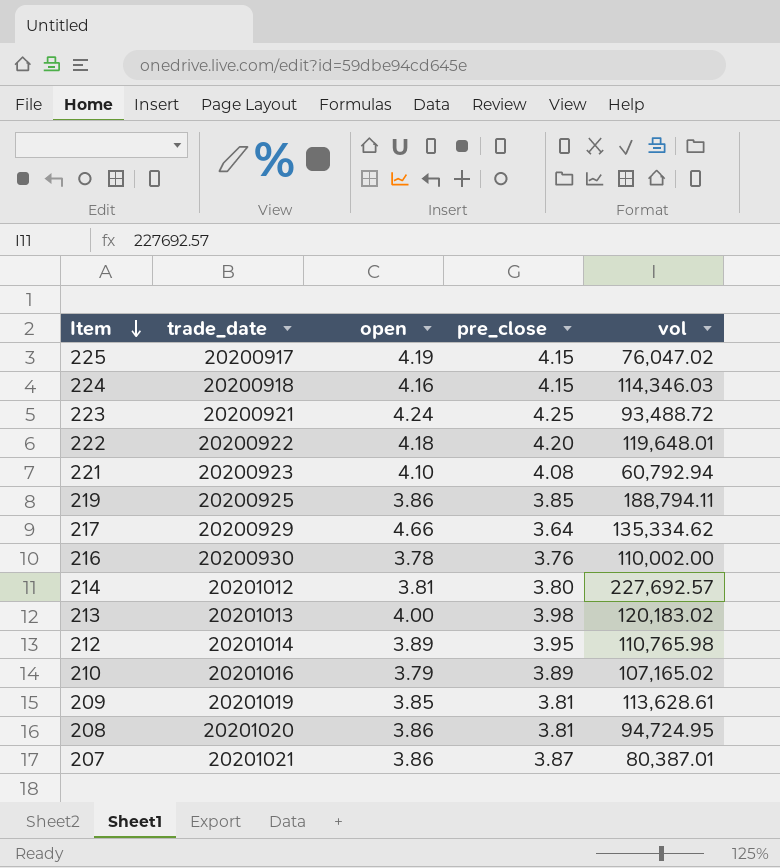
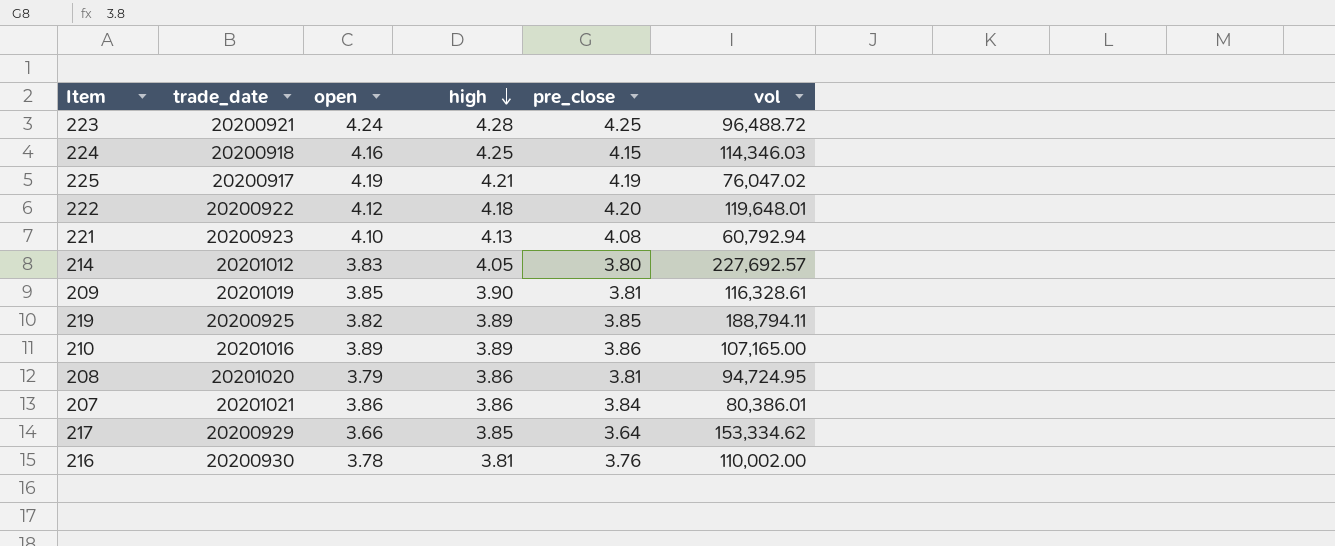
row order: Item descending -> high descending
column high | position: none -> 4
row 213: 20201013 | 4.00 | 3.98 | 120,183.02 -> none
row 212: 20201014 | 3.89 | 3.95 | 110,765.98 -> none
223 | vol: 93,488.72 -> 96,488.72
225 | pre_close: 4.15 -> 4.19
222 | open: 4.18 -> 4.12
214 | open: 3.81 -> 3.83
209 | vol: 113,628.61 -> 116,328.61
219 | open: 3.86 -> 3.82
210 | open: 3.79 -> 3.89
210 | pre_close: 3.89 -> 3.86
210 | vol: 107,165.02 -> 107,165.00
208 | open: 3.86 -> 3.79
207 | pre_close: 3.87 -> 3.84
207 | vol: 80,387.01 -> 80,386.01
217 | open: 4.66 -> 3.66
217 | vol: 135,334.62 -> 153,334.62

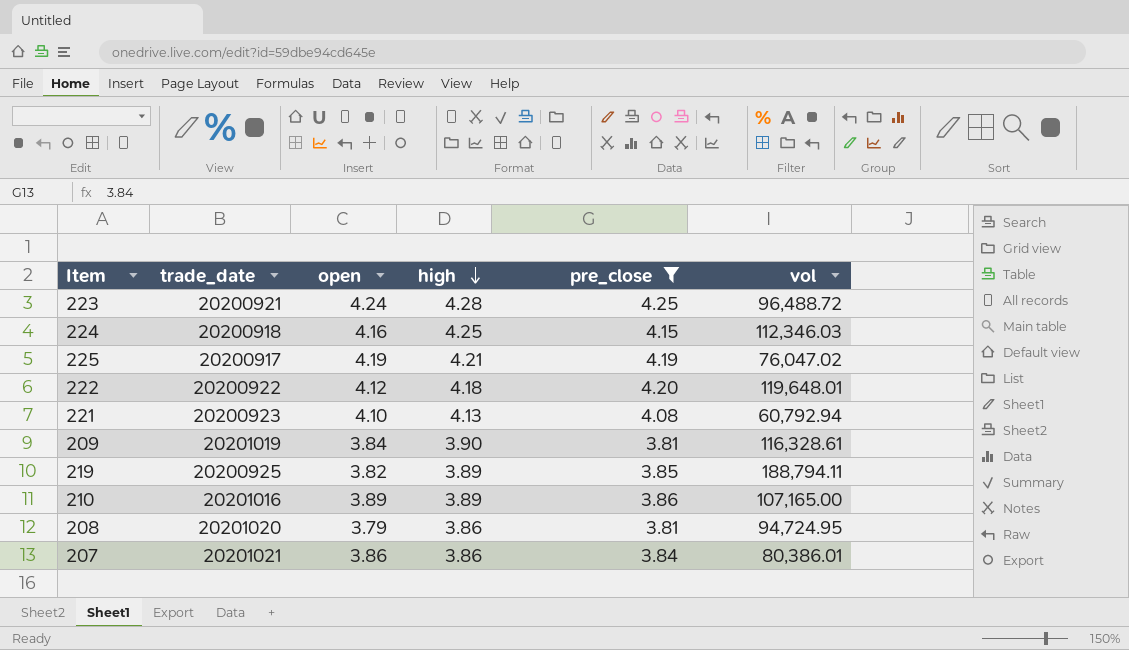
filter: none -> pre_close >= 3.81
224 | vol: 114,346.03 -> 112,346.03
209 | open: 3.85 -> 3.84

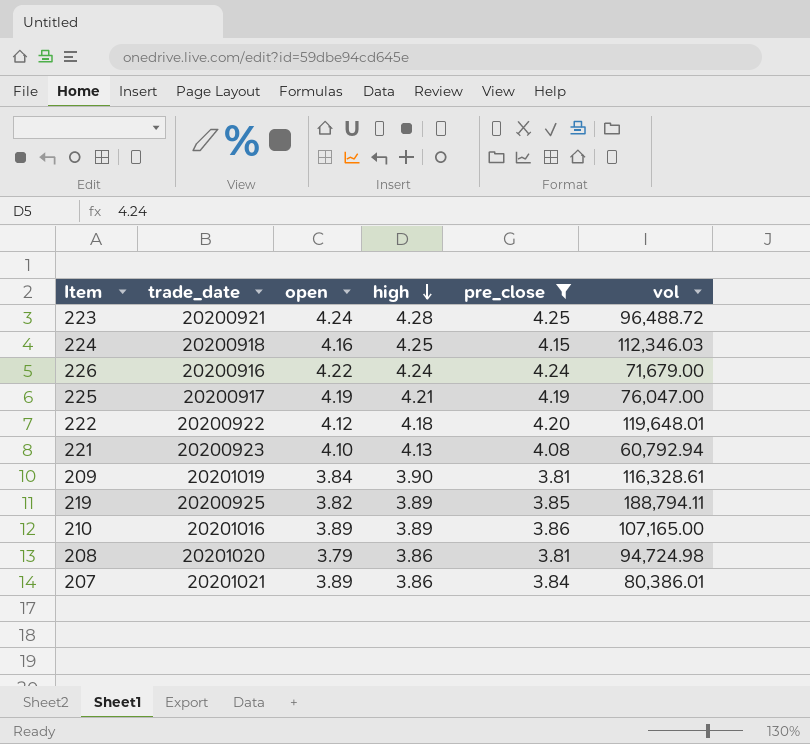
row 226: none -> 20200916 | 4.22 | 4.24 | 4.24 | 71,679.00
225 | vol: 76,047.02 -> 76,047.00
208 | vol: 94,724.95 -> 94,724.98
207 | open: 3.86 -> 3.89

